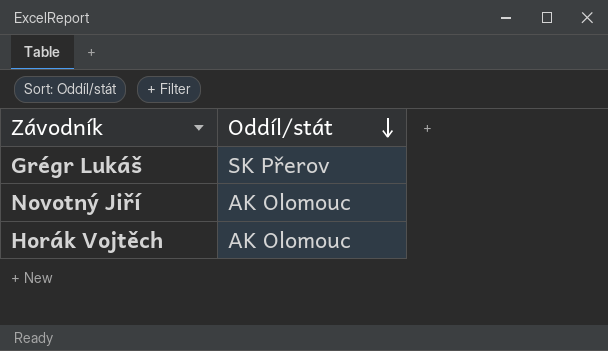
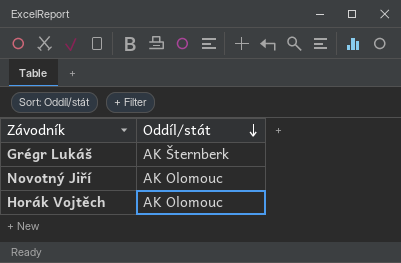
Grégr Lukáš | Oddíl/stát: SK Přerov -> AK Šternberk

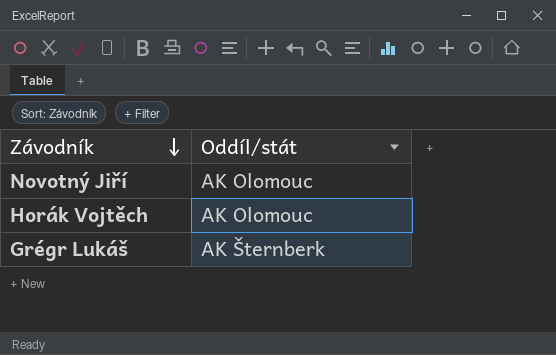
row order: Oddíl/stát descending -> Závodník descending

